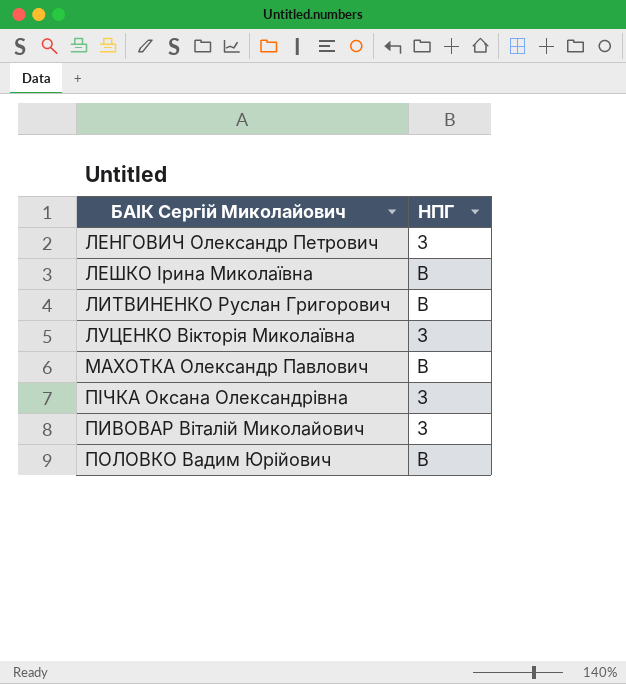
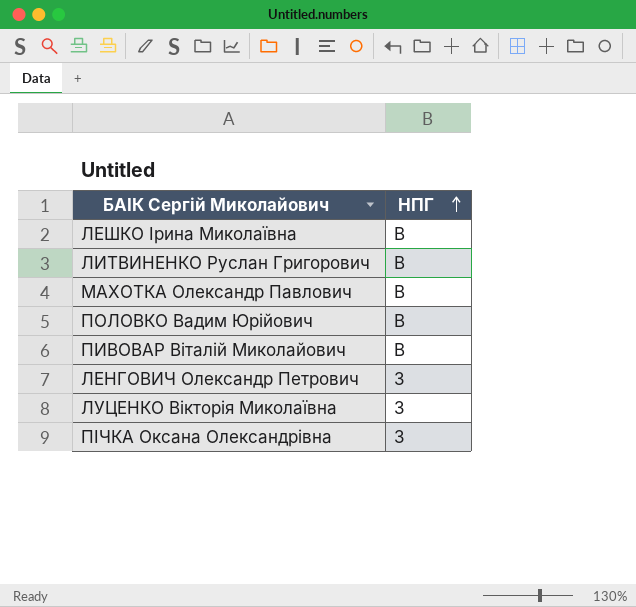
row order: none -> НПГ ascending
ПИВОВАР Віталій Миколайович | НПГ: З -> В

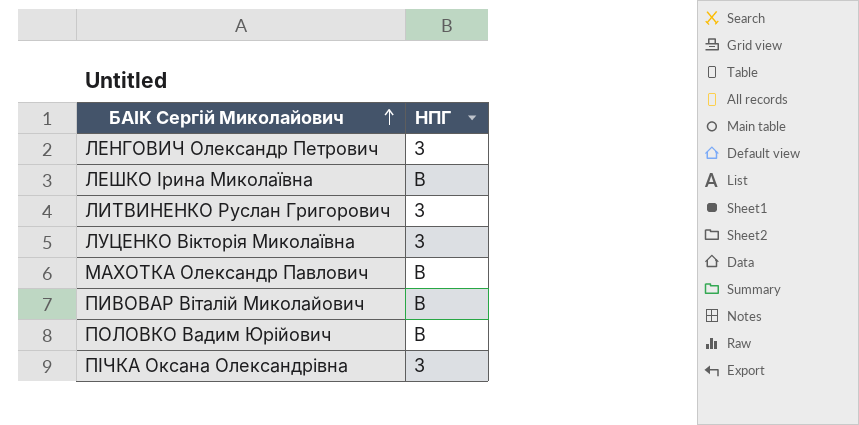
row order: НПГ ascending -> БАІК Сергій Миколайович ascending
ЛИТВИНЕНКО Руслан Григорович | НПГ: В -> З

